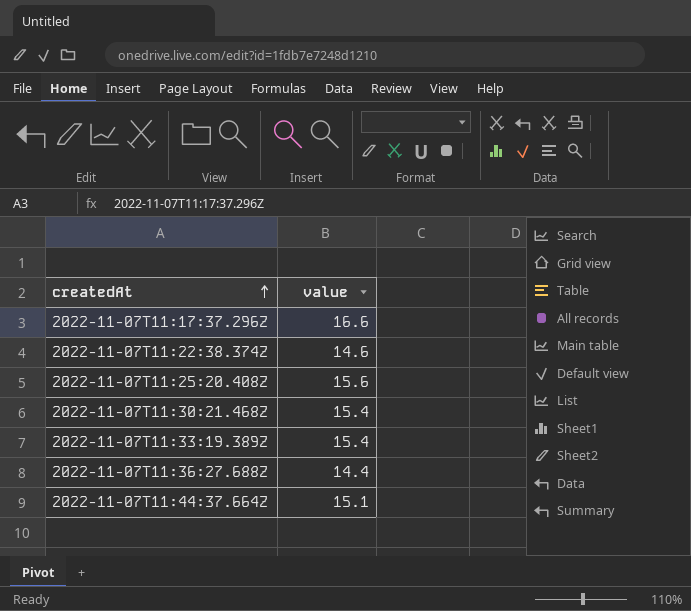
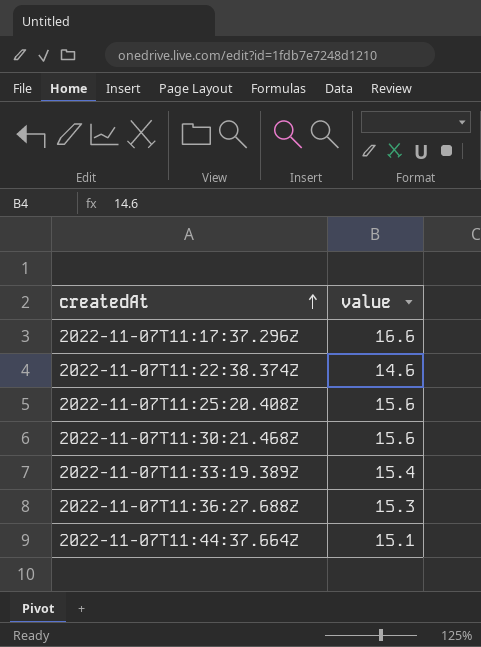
2022-11-07T11:30:21.468Z | value: 15.4 -> 15.6
2022-11-07T11:36:27.688Z | value: 14.4 -> 15.3

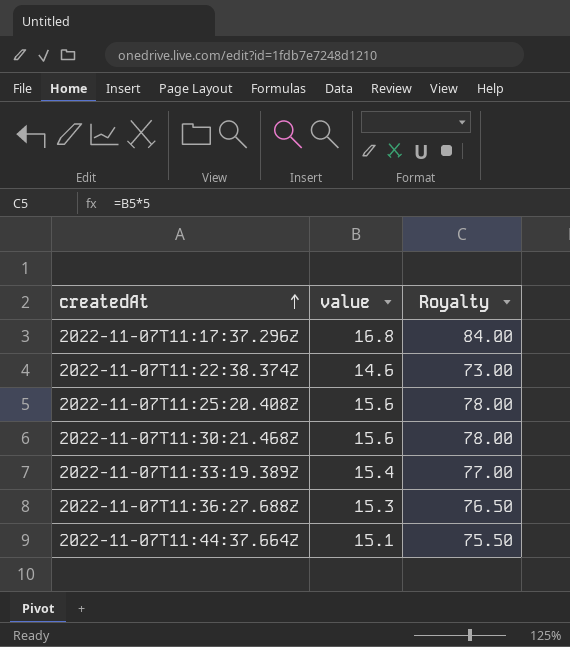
column Royalty | formula: none -> [value] * 5
2022-11-07T11:17:37.296Z | value: 16.6 -> 16.8

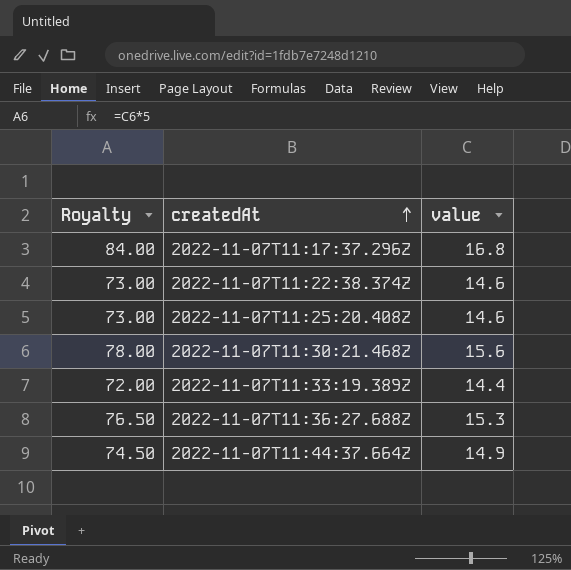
column Royalty | position: 3 -> 1
2022-11-07T11:25:20.408Z | Royalty: 78.00 -> 73.00
2022-11-07T11:25:20.408Z | value: 15.6 -> 14.6
2022-11-07T11:33:19.389Z | Royalty: 77.00 -> 72.00
2022-11-07T11:33:19.389Z | value: 15.4 -> 14.4
2022-11-07T11:44:37.664Z | Royalty: 75.50 -> 74.50
2022-11-07T11:44:37.664Z | value: 15.1 -> 14.9

